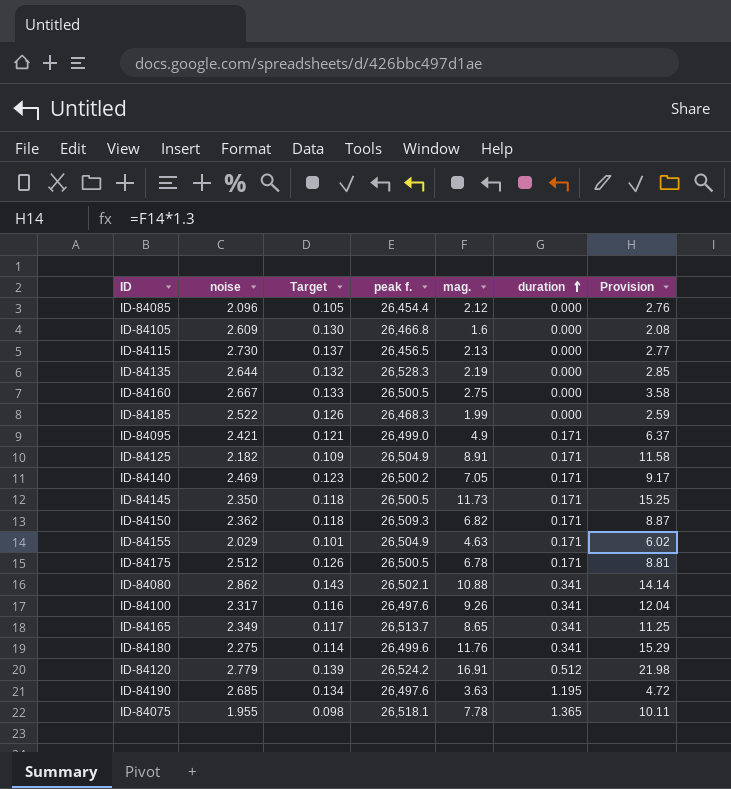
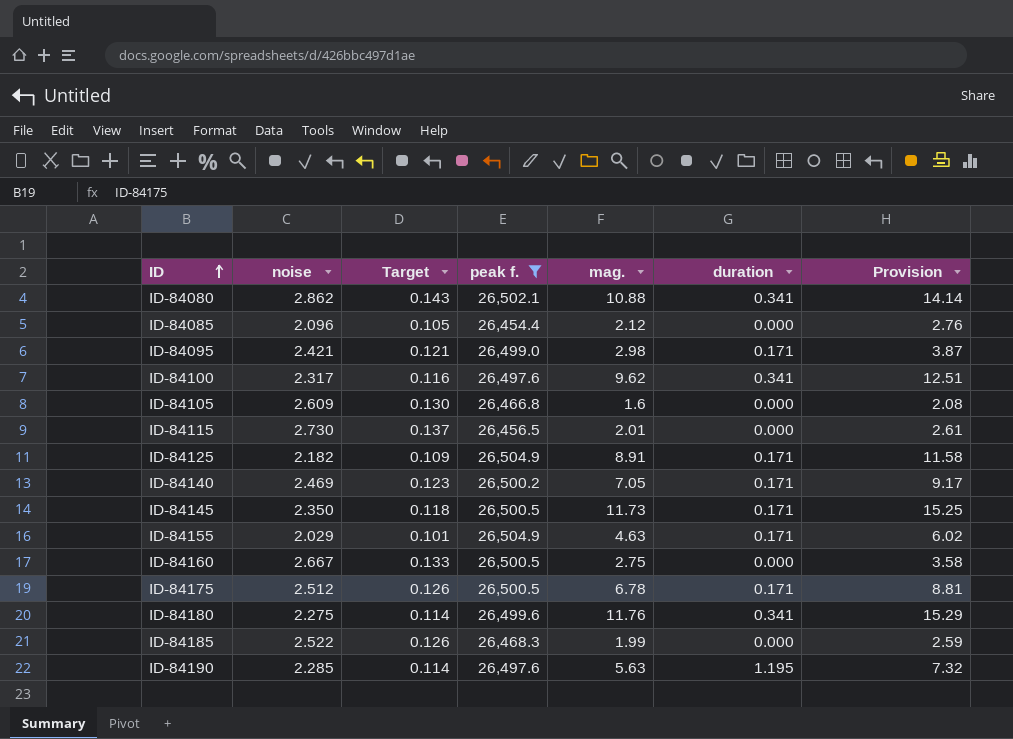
filter: none -> peak f. <= 26,504.9
row order: duration ascending -> ID ascending
ID-84095 | mag.: 4.9 -> 2.98
ID-84095 | Provision: 6.37 -> 3.87
ID-84100 | mag.: 9.26 -> 9.62
ID-84100 | Provision: 12.04 -> 12.51
ID-84115 | mag.: 2.13 -> 2.01
ID-84115 | Provision: 2.77 -> 2.61
ID-84190 | noise: 2.685 -> 2.285
ID-84190 | Target: 0.134 -> 0.114
ID-84190 | mag.: 3.63 -> 5.63
ID-84190 | Provision: 4.72 -> 7.32

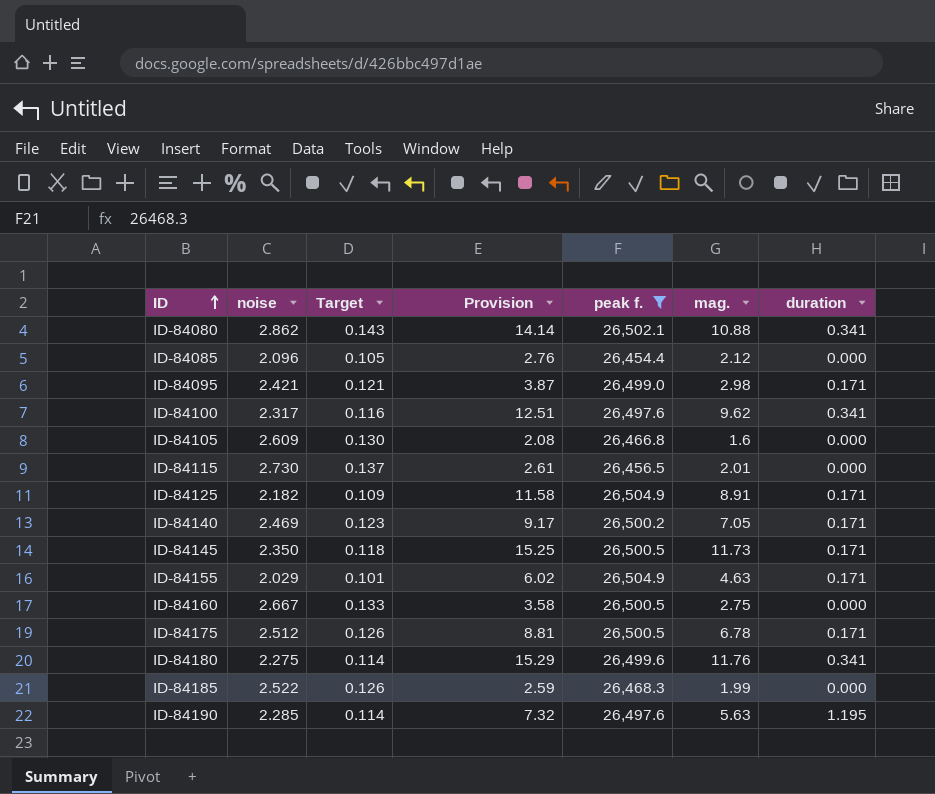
column Provision | position: 7 -> 4

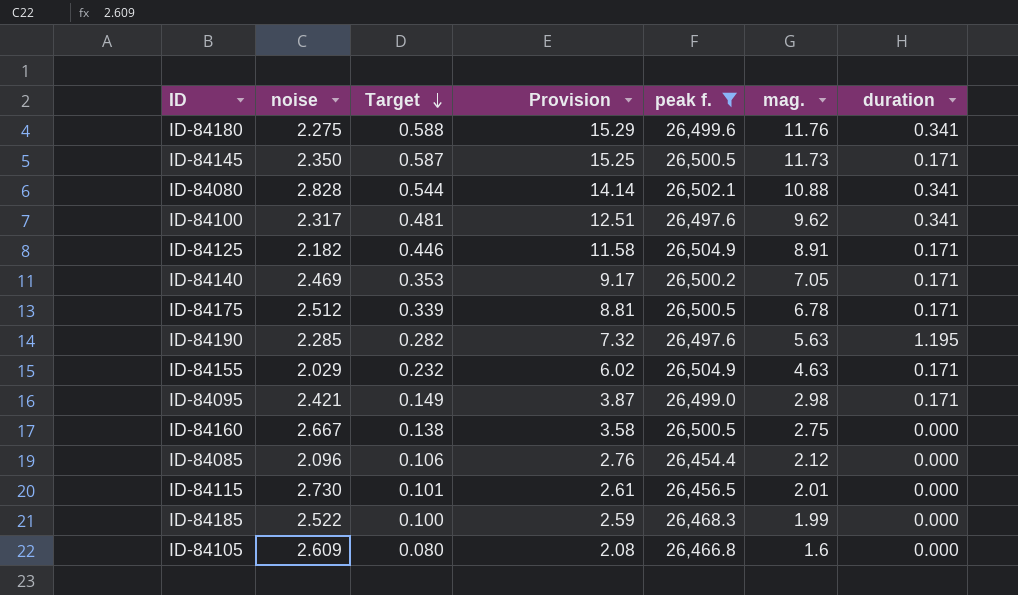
row order: ID ascending -> Target descending
column Target | formula: [noise] * 0.05 -> [mag.] * 0.05
ID-84080 | noise: 2.862 -> 2.828

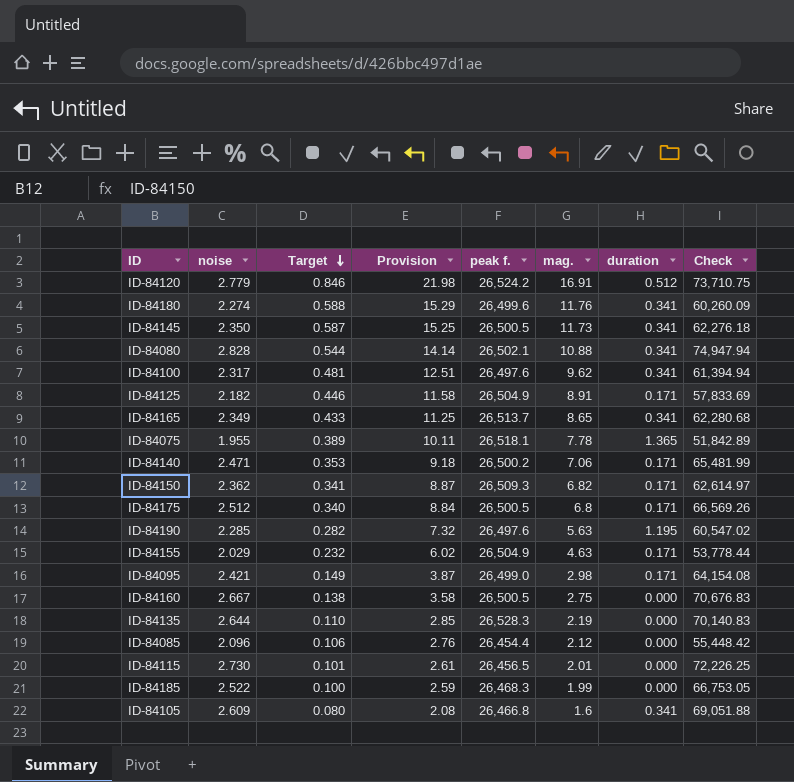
filter: peak f. <= 26,504.9 -> none
column Check | formula: none -> [noise] * [peak f.]
ID-84180 | noise: 2.275 -> 2.274
ID-84145 | duration: 0.171 -> 0.341
ID-84140 | noise: 2.469 -> 2.471
ID-84140 | Provision: 9.17 -> 9.18
ID-84140 | mag.: 7.05 -> 7.06
ID-84175 | Target: 0.339 -> 0.340
ID-84175 | Provision: 8.81 -> 8.84
ID-84175 | mag.: 6.78 -> 6.8
ID-84105 | duration: 0.000 -> 0.341

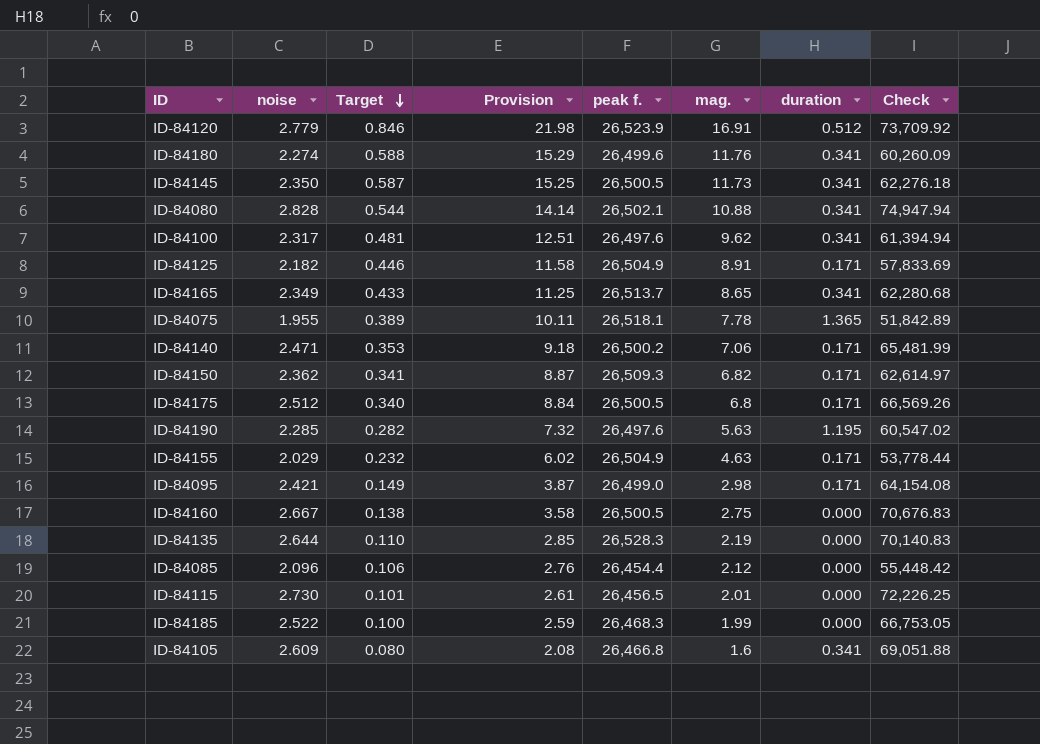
ID-84120 | peak f.: 26,524.2 -> 26,523.9
ID-84120 | Check: 73,710.75 -> 73,709.92

